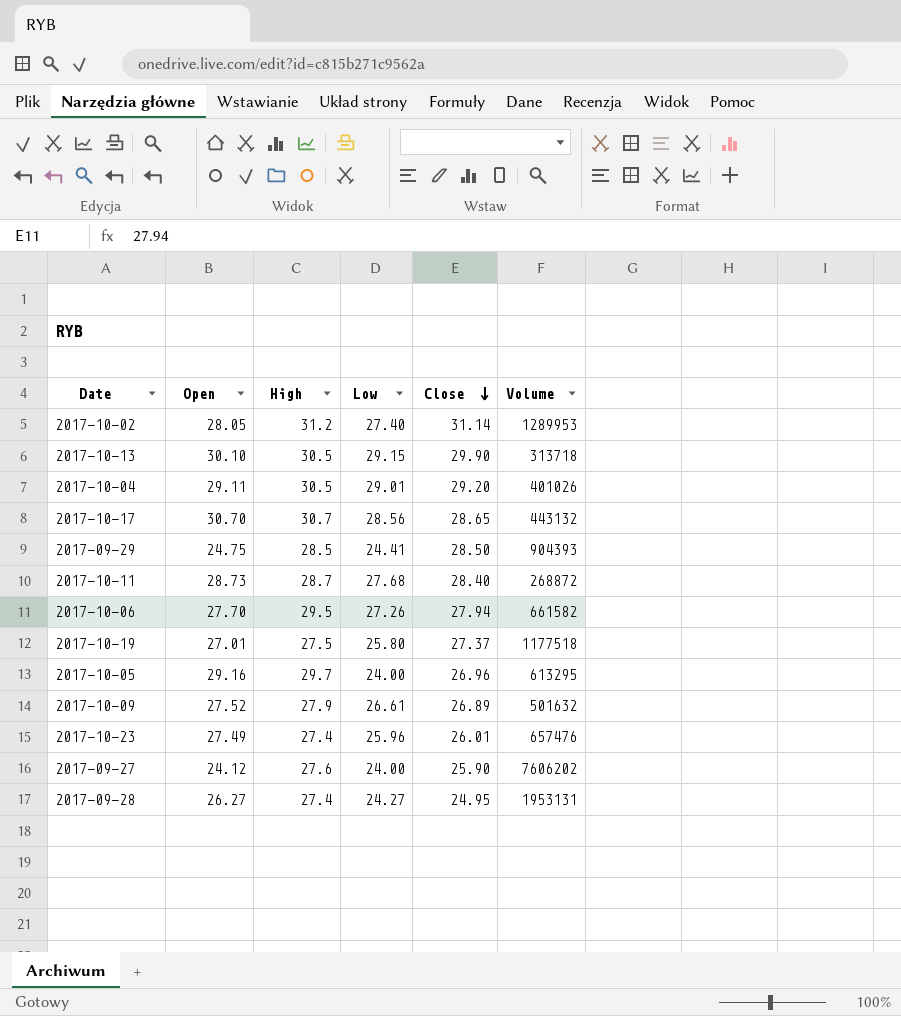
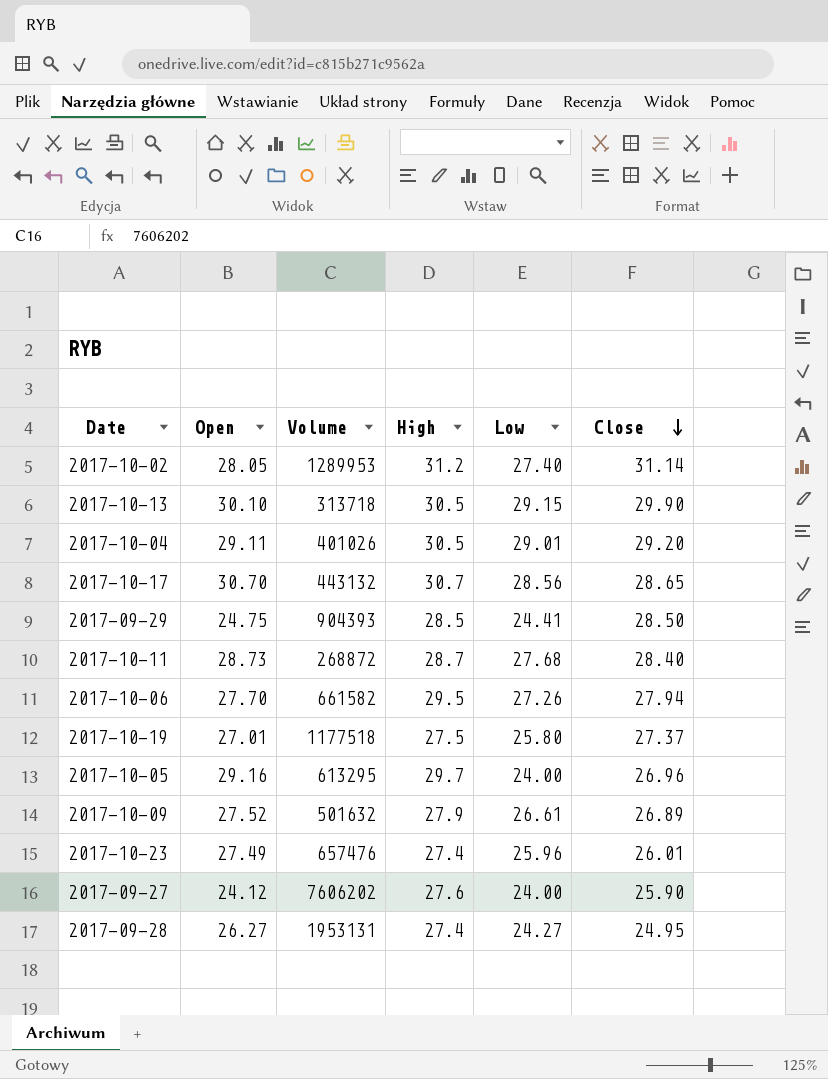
column Volume | position: 6 -> 3

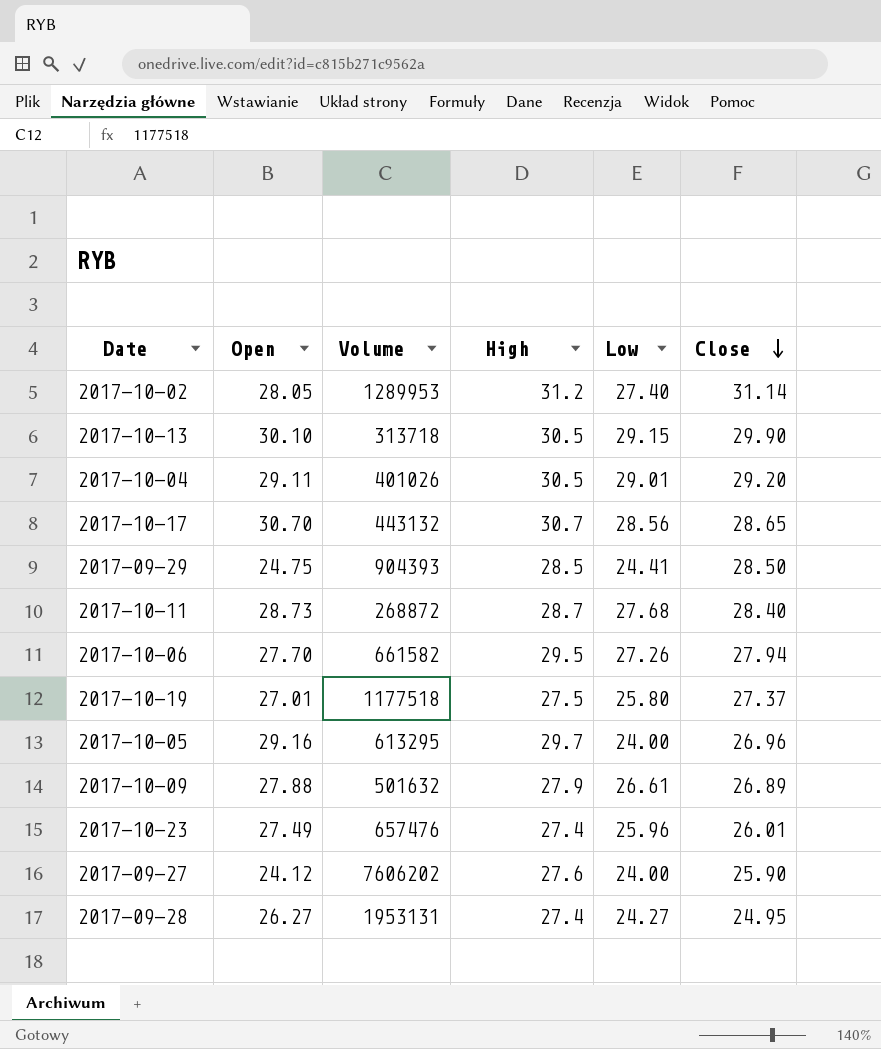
2017-10-09 | Open: 27.52 -> 27.88

